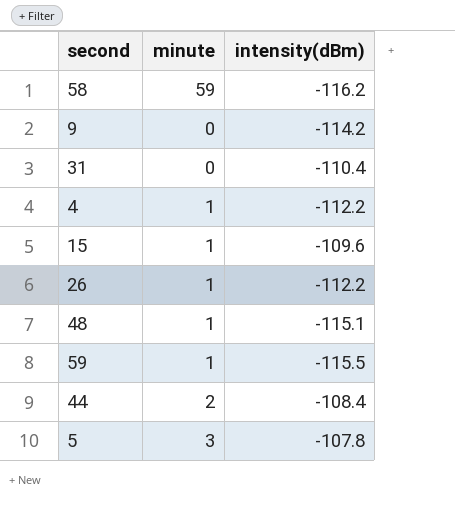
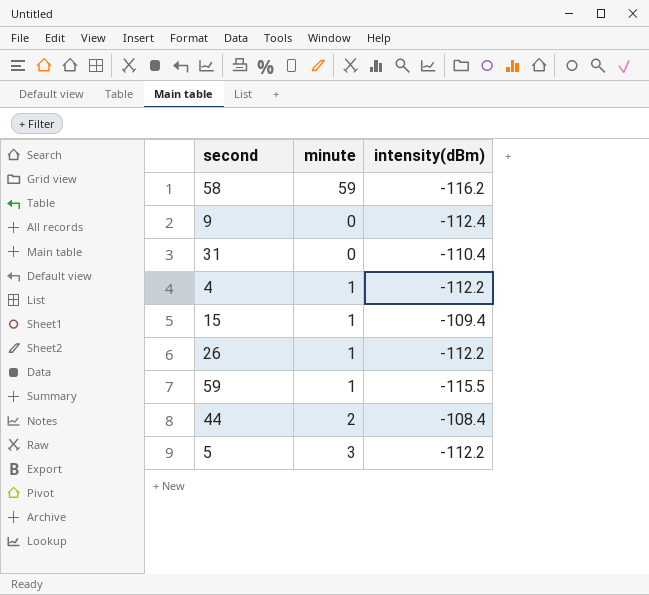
row 48: 1 | -115.1 -> none
9 | intensity(dBm): -114.2 -> -112.4
15 | intensity(dBm): -109.6 -> -109.4
5 | intensity(dBm): -107.8 -> -112.2

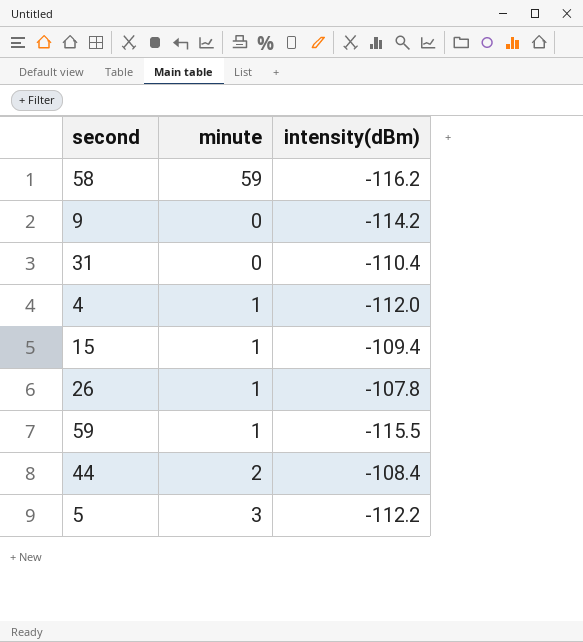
9 | intensity(dBm): -112.4 -> -114.2
4 | intensity(dBm): -112.2 -> -112.0
26 | intensity(dBm): -112.2 -> -107.8

